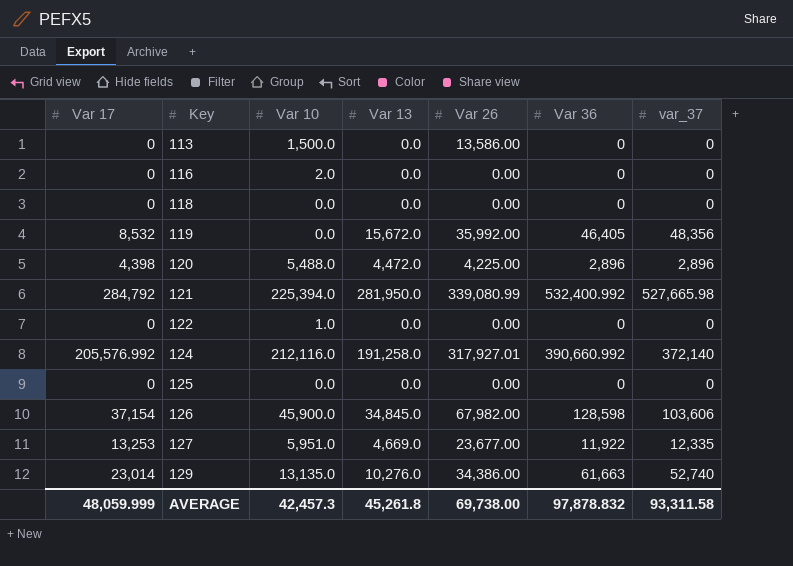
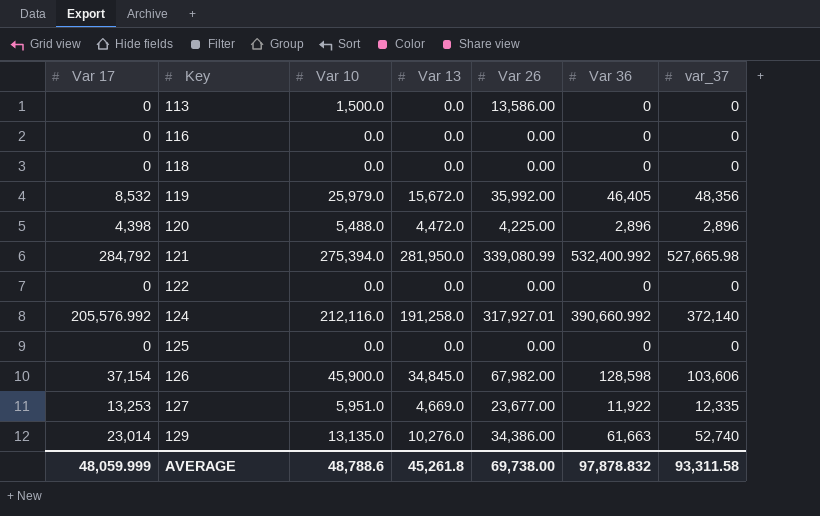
116 | Var 10: 2.0 -> 0.0
119 | Var 10: 0.0 -> 25,979.0
121 | Var 10: 225,394.0 -> 275,394.0
122 | Var 10: 1.0 -> 0.0
AVERAGE | Var 10: 42,457.3 -> 48,788.6

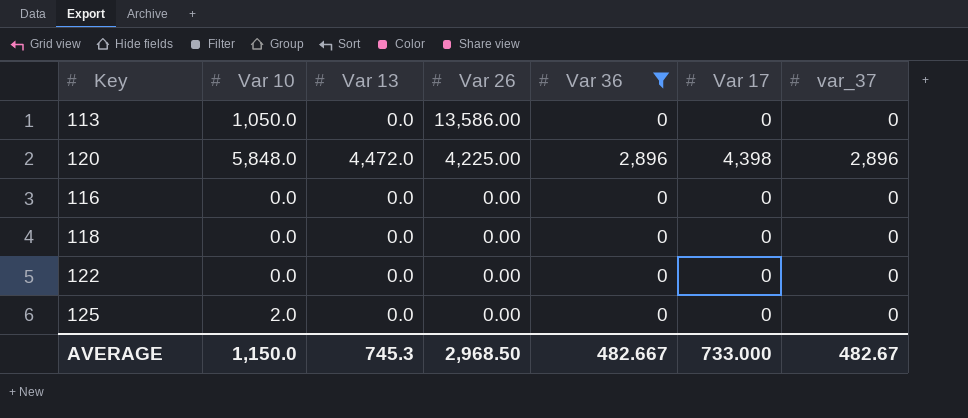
filter: none -> Var 36 <= 2,896
row order: Key ascending -> Var 26 descending
column Var 17 | position: 1 -> 6
113 | Var 10: 1,500.0 -> 1,050.0
120 | Var 10: 5,488.0 -> 5,848.0
125 | Var 10: 0.0 -> 2.0
AVERAGE | Var 10: 48,788.6 -> 1,150.0
AVERAGE | Var 13: 45,261.8 -> 745.3
AVERAGE | Var 26: 69,738.00 -> 2,968.50
AVERAGE | Var 36: 97,878.832 -> 482.667
AVERAGE | Var 17: 48,059.999 -> 733.000
AVERAGE | var_37: 93,311.58 -> 482.67

